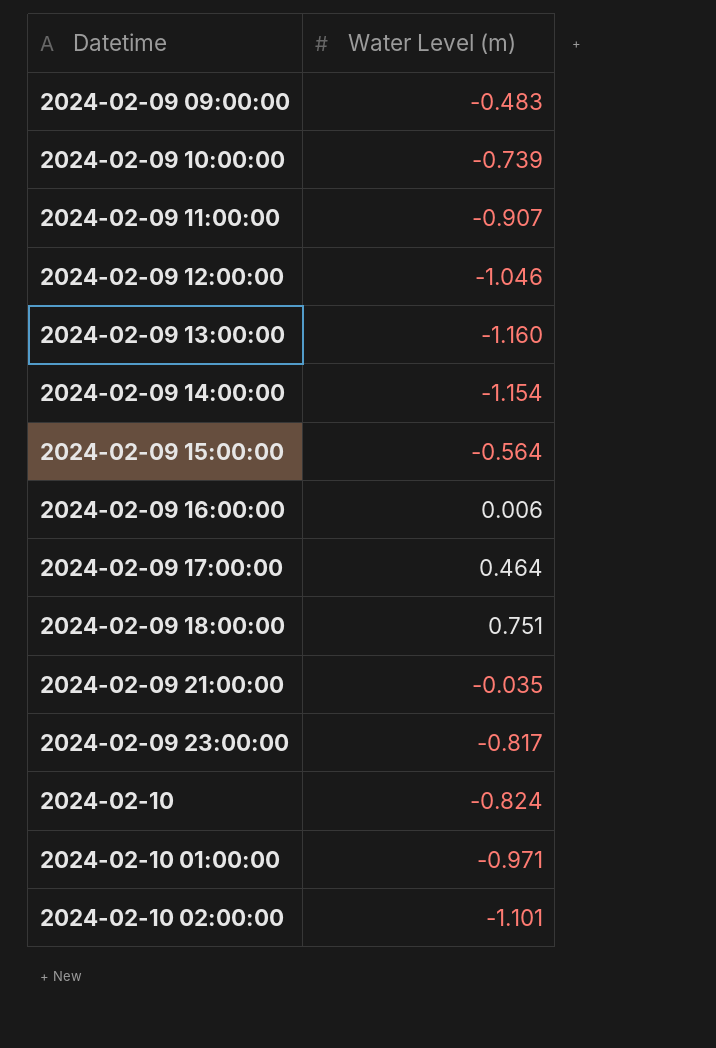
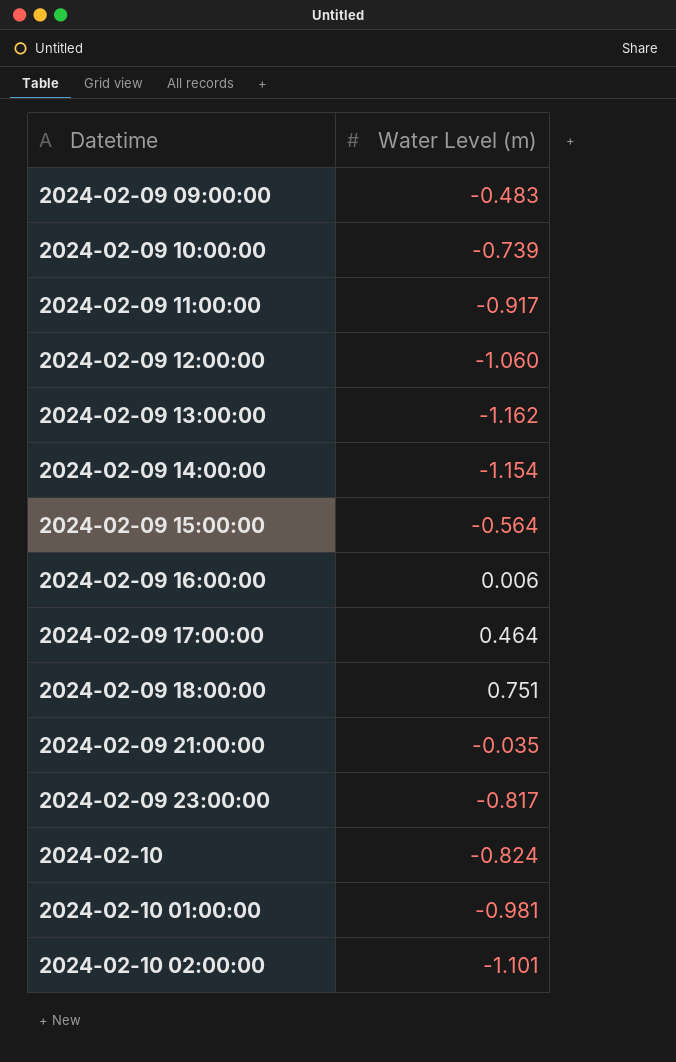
2024-02-09 11:00:00 | Water Level (m): -0.907 -> -0.917
2024-02-09 12:00:00 | Water Level (m): -1.046 -> -1.060
2024-02-09 13:00:00 | Water Level (m): -1.160 -> -1.162
2024-02-10 01:00:00 | Water Level (m): -0.971 -> -0.981

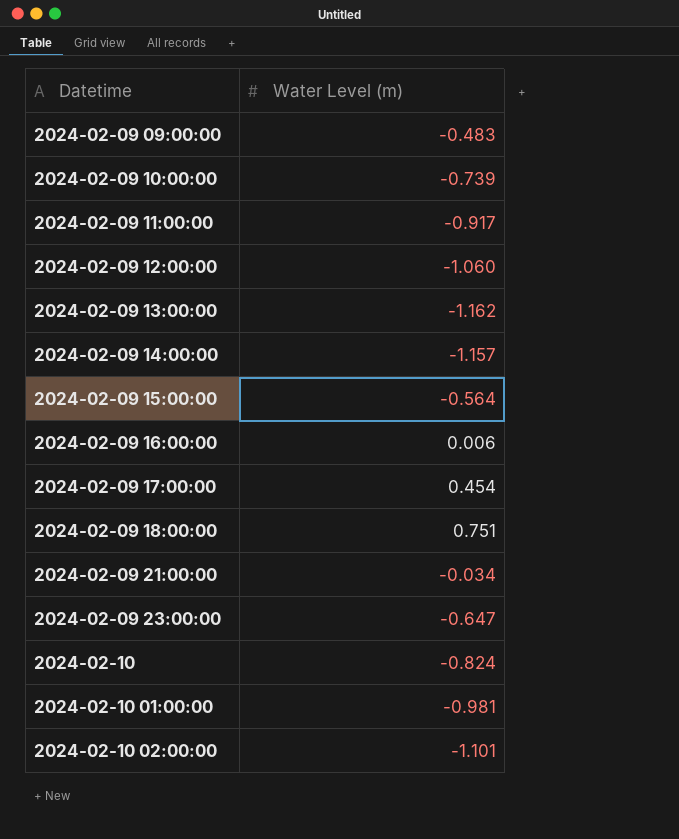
2024-02-09 14:00:00 | Water Level (m): -1.154 -> -1.157
2024-02-09 17:00:00 | Water Level (m): 0.464 -> 0.454
2024-02-09 21:00:00 | Water Level (m): -0.035 -> -0.034
2024-02-09 23:00:00 | Water Level (m): -0.817 -> -0.647

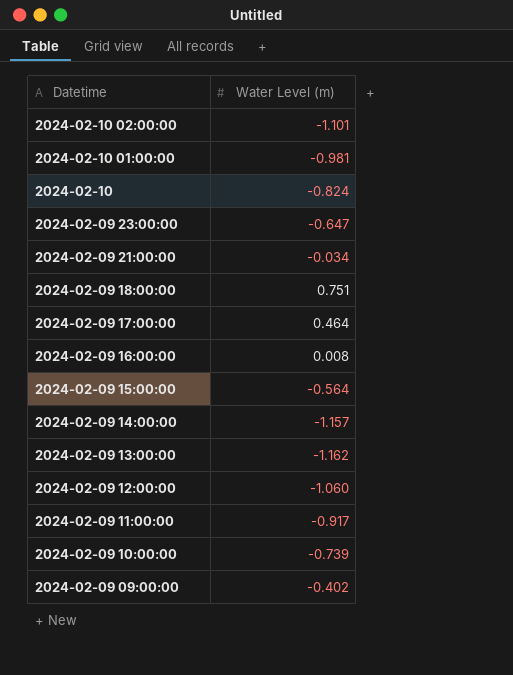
row order: Datetime ascending -> Datetime descending
2024-02-09 17:00:00 | Water Level (m): 0.454 -> 0.464
2024-02-09 16:00:00 | Water Level (m): 0.006 -> 0.008
2024-02-09 09:00:00 | Water Level (m): -0.483 -> -0.402

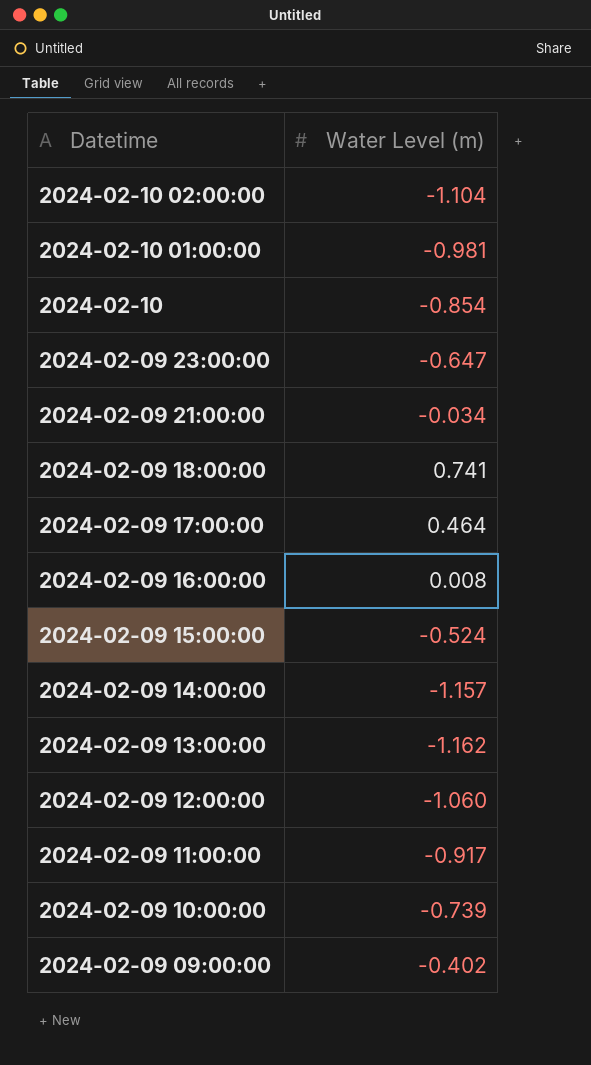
2024-02-10 02:00:00 | Water Level (m): -1.101 -> -1.104
2024-02-10 | Water Level (m): -0.824 -> -0.854
2024-02-09 18:00:00 | Water Level (m): 0.751 -> 0.741
2024-02-09 15:00:00 | Water Level (m): -0.564 -> -0.524

